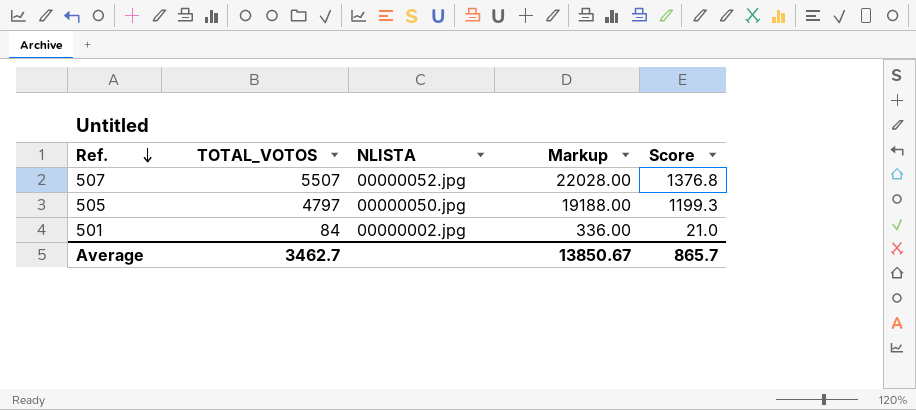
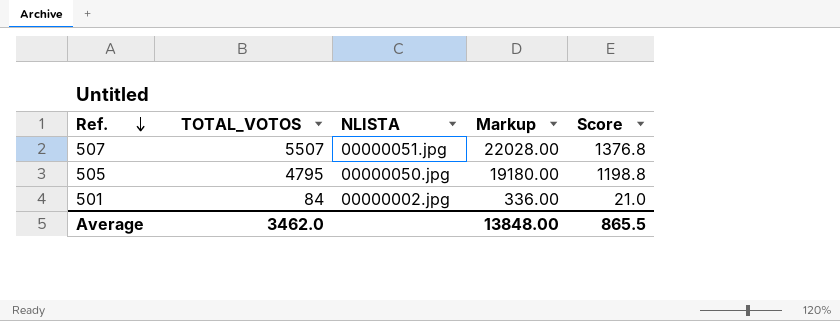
507 | NLISTA: 00000052.jpg -> 00000051.jpg
505 | TOTAL_VOTOS: 4797 -> 4795
505 | Markup: 19188.00 -> 19180.00
505 | Score: 1199.3 -> 1198.8
Average | TOTAL_VOTOS: 3462.7 -> 3462.0
Average | Markup: 13850.67 -> 13848.00
Average | Score: 865.7 -> 865.5

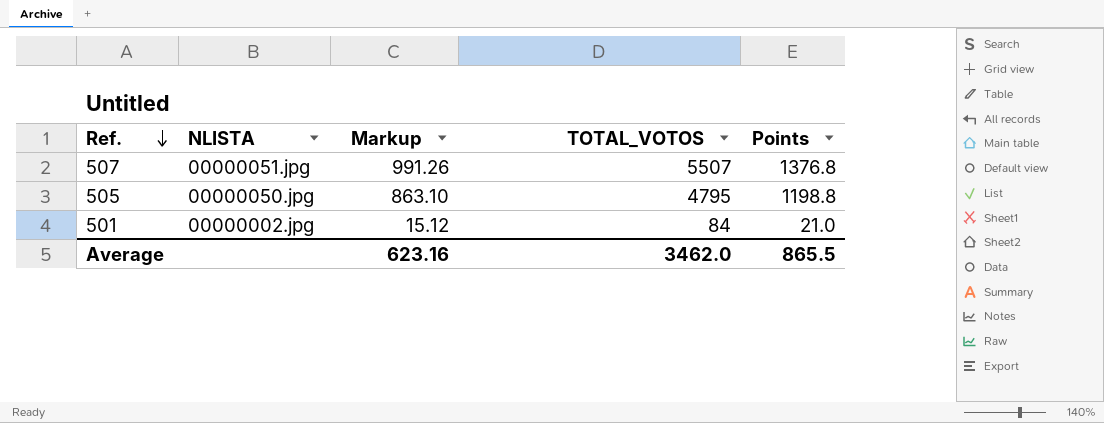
column Markup | formula: [TOTAL_VOTOS] * 4 -> [TOTAL_VOTOS] * 0.18
column TOTAL_VOTOS | position: 2 -> 4
column name: Score -> Points
Average | Markup: 13848.00 -> 623.16

